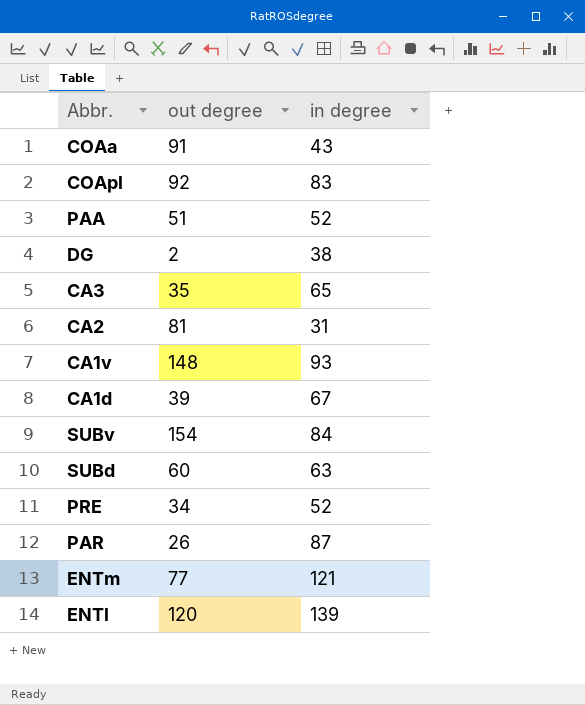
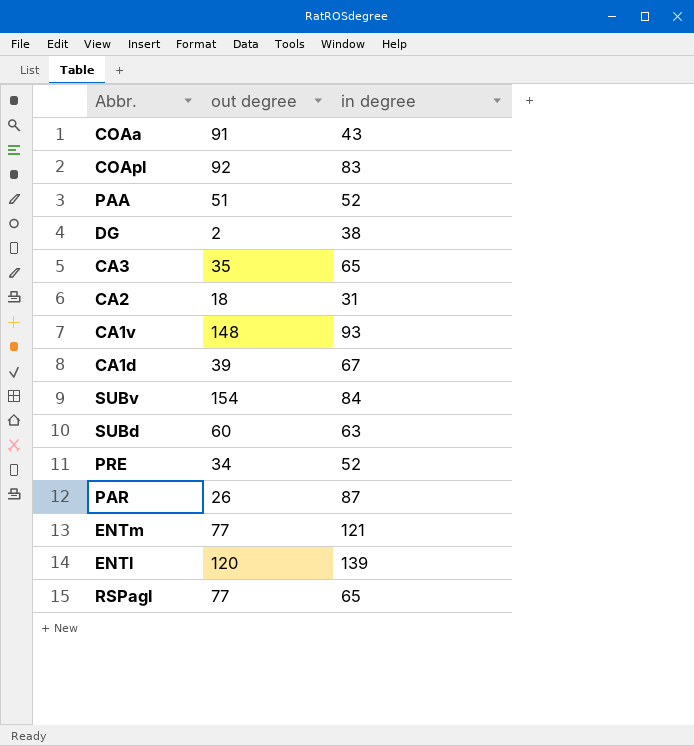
CA2 | out degree: 81 -> 18
row RSPagl: none -> 77 | 65

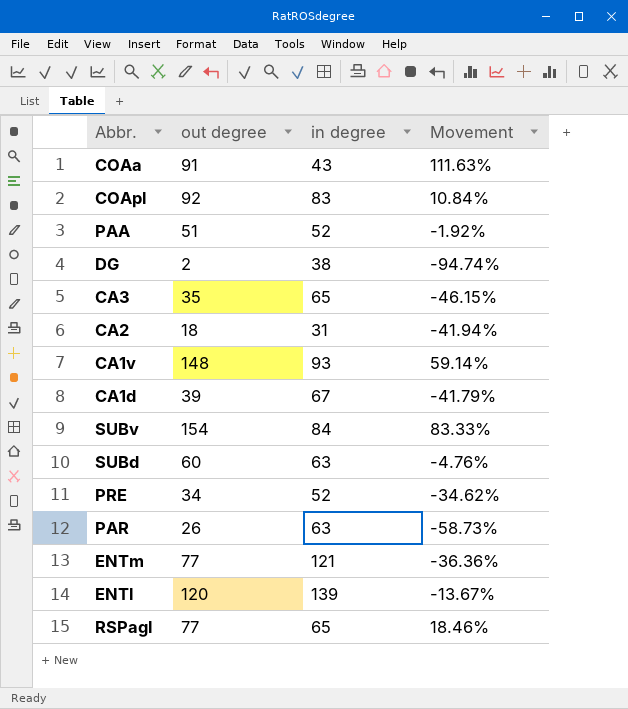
column Movement | formula: none -> ([out degree] - [in degree]) / [in degree]
PAR | in degree: 87 -> 63

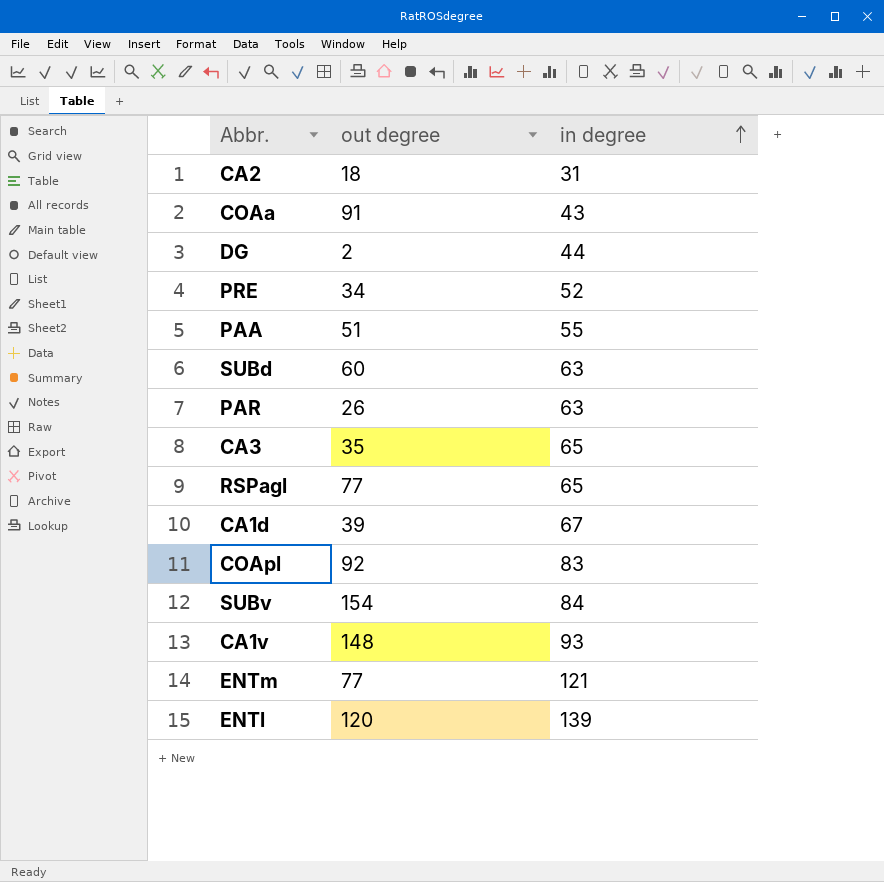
row order: none -> in degree ascending
column Movement | formula: ([out degree] - [in degree]) / [in degree] -> none
DG | in degree: 38 -> 44
PAA | in degree: 52 -> 55

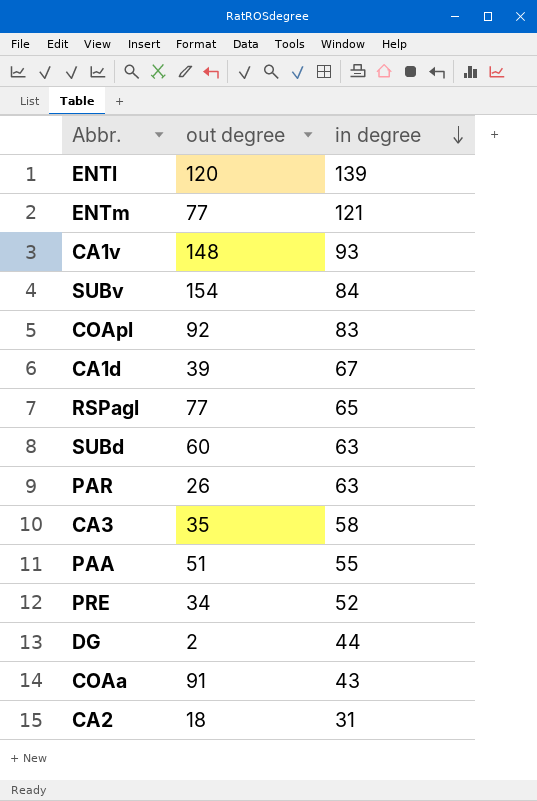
row order: in degree ascending -> in degree descending
CA3 | in degree: 65 -> 58

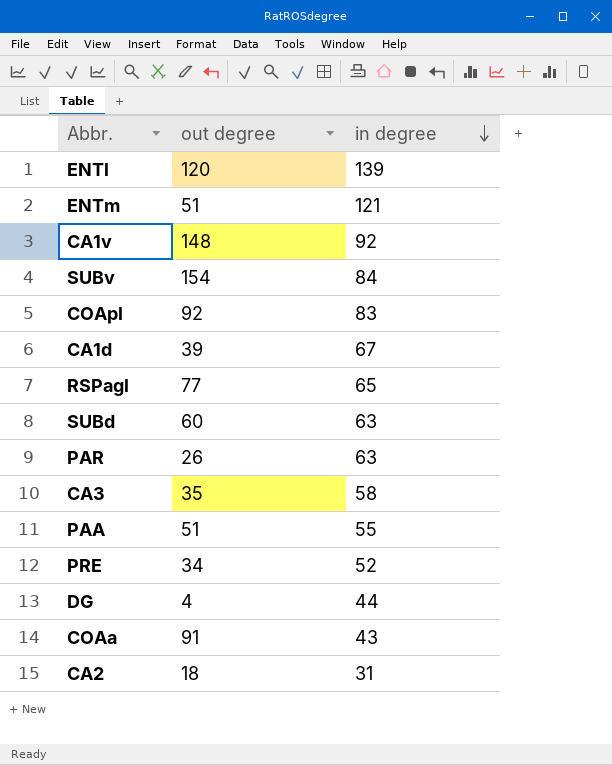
ENTm | out degree: 77 -> 51
CA1v | in degree: 93 -> 92
DG | out degree: 2 -> 4

